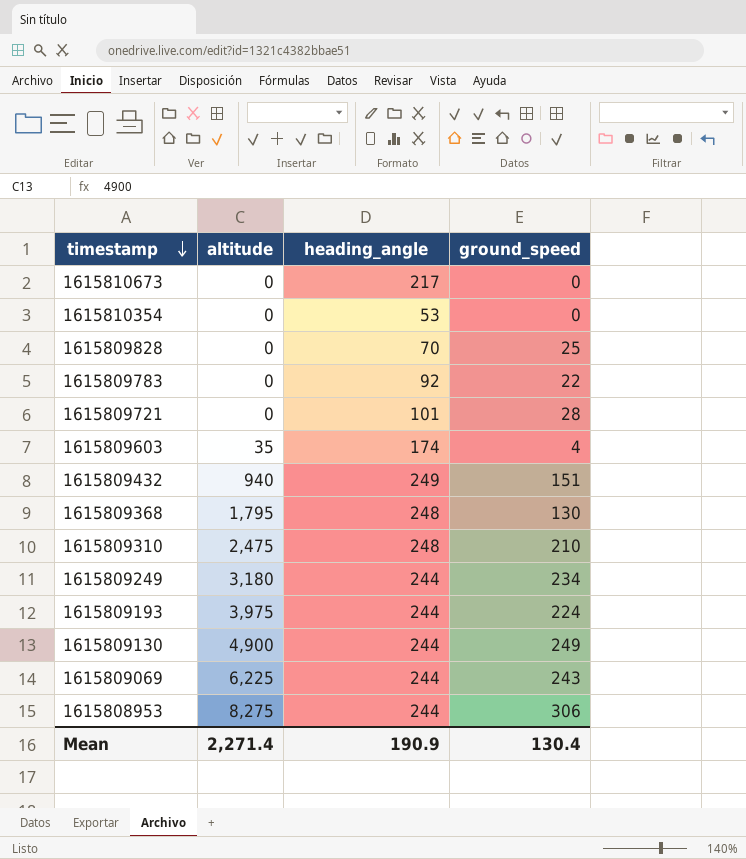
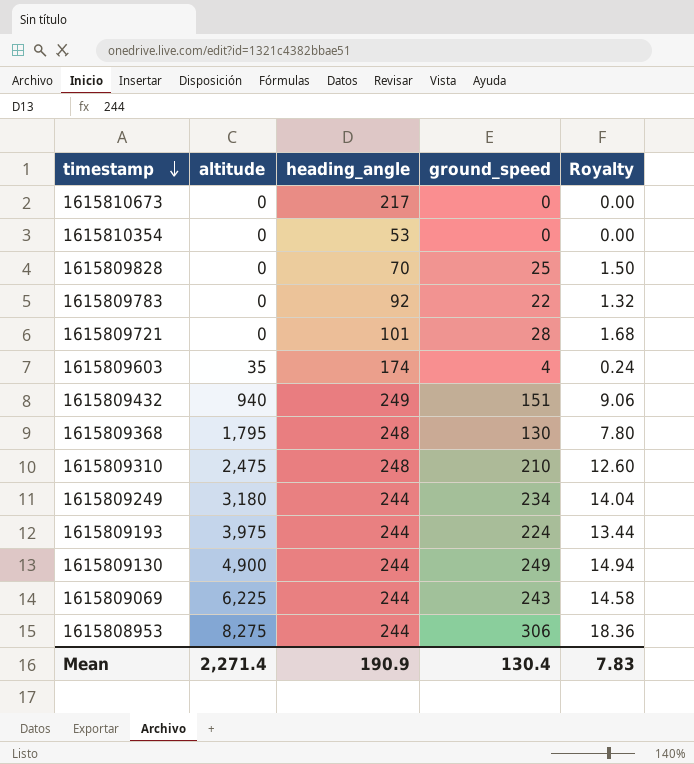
column Royalty | formula: none -> [ground_speed] * 0.06

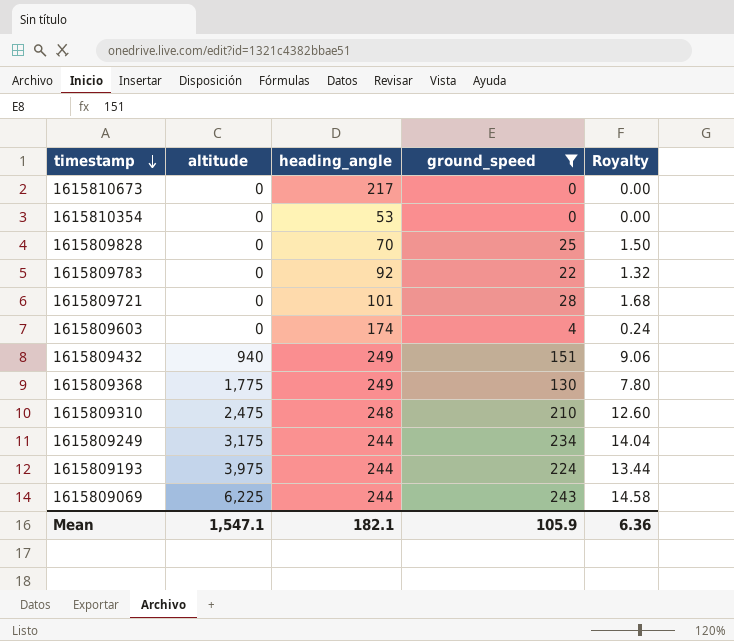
filter: none -> ground_speed <= 243
1615809603 | altitude: 35 -> 0
1615809368 | altitude: 1,795 -> 1,775
1615809368 | heading_angle: 248 -> 249
1615809249 | altitude: 3,180 -> 3,175
Mean | altitude: 2,271.4 -> 1,547.1
Mean | heading_angle: 190.9 -> 182.1
Mean | ground_speed: 130.4 -> 105.9
Mean | Royalty: 7.83 -> 6.36

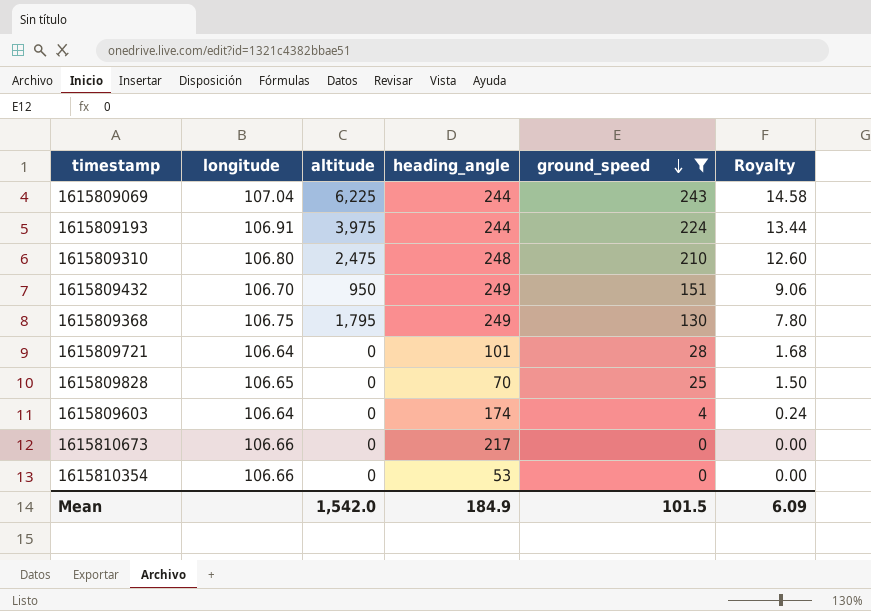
row order: timestamp descending -> ground_speed descending
column longitude | position: none -> 2
row 1615809783: 0 | 92 | 22 | 1.32 -> none
row 1615809249: 3,175 | 244 | 234 | 14.04 -> none
1615809432 | altitude: 940 -> 950
1615809368 | altitude: 1,775 -> 1,795
Mean | altitude: 1,547.1 -> 1,542.0
Mean | heading_angle: 182.1 -> 184.9
Mean | ground_speed: 105.9 -> 101.5
Mean | Royalty: 6.36 -> 6.09

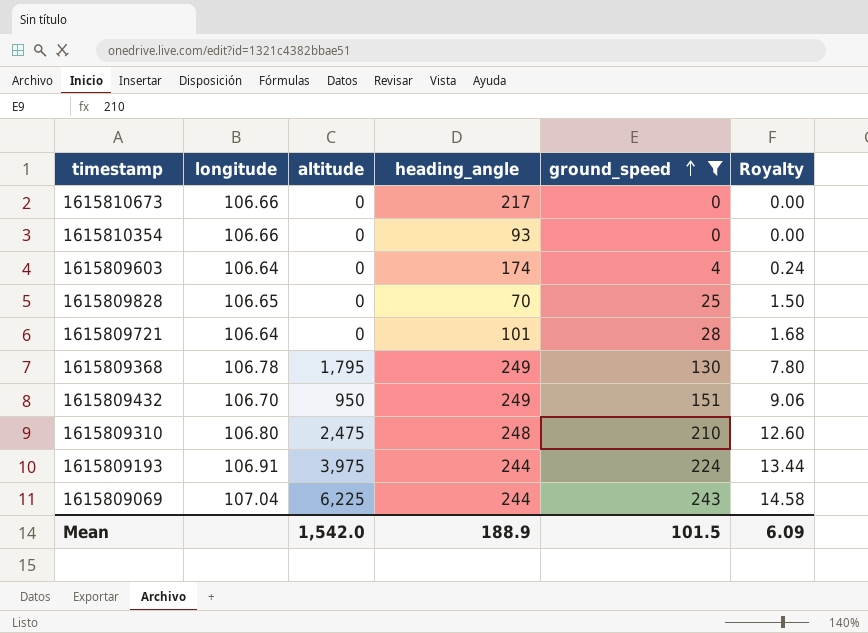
row order: ground_speed descending -> ground_speed ascending
1615810354 | heading_angle: 53 -> 93
1615809368 | longitude: 106.75 -> 106.78
Mean | heading_angle: 184.9 -> 188.9

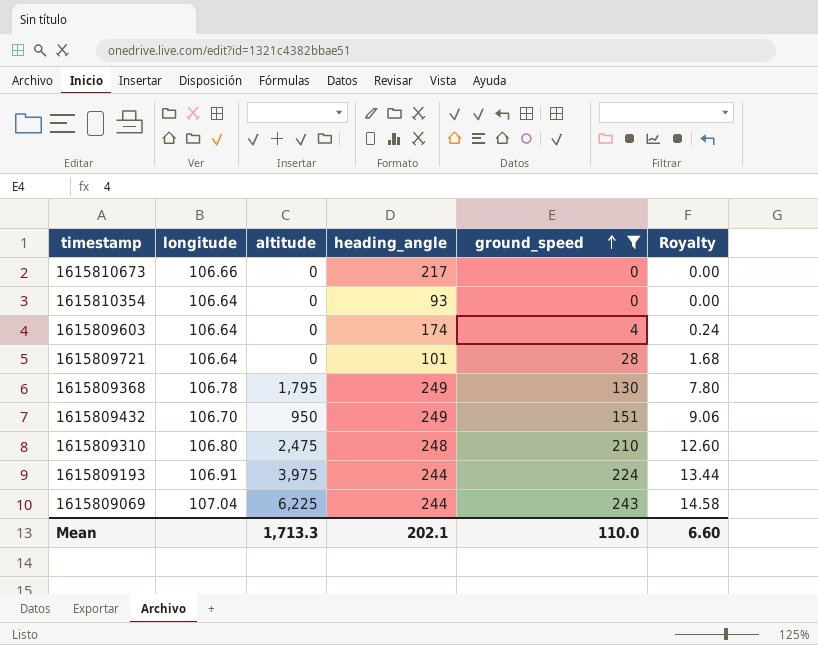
row 1615809828: 106.65 | 0 | 70 | 25 | 1.50 -> none
1615810354 | longitude: 106.66 -> 106.64
Mean | altitude: 1,542.0 -> 1,713.3
Mean | heading_angle: 188.9 -> 202.1
Mean | ground_speed: 101.5 -> 110.0
Mean | Royalty: 6.09 -> 6.60

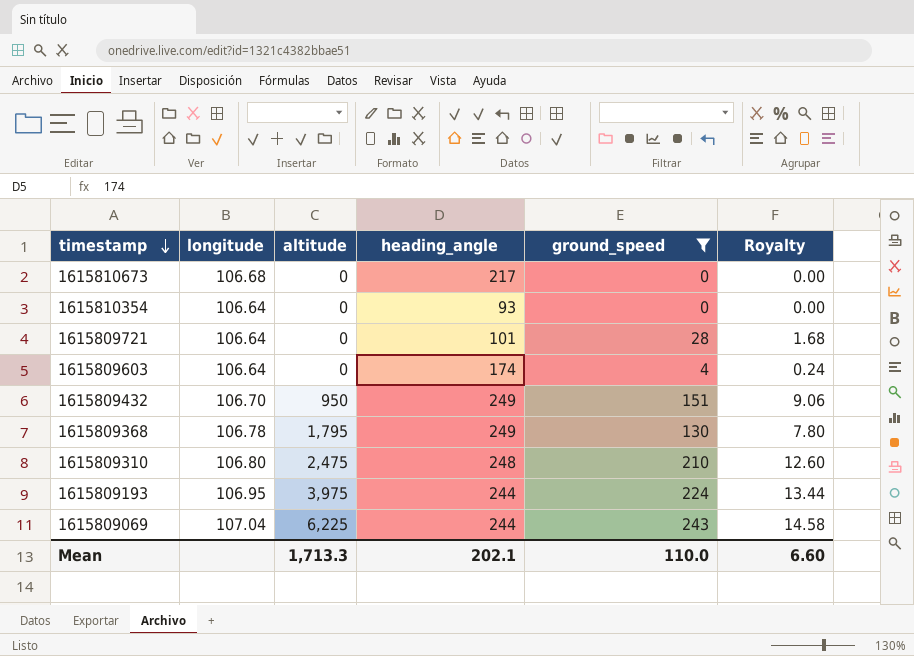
row order: ground_speed ascending -> timestamp descending
1615810673 | longitude: 106.66 -> 106.68
1615809193 | longitude: 106.91 -> 106.95

